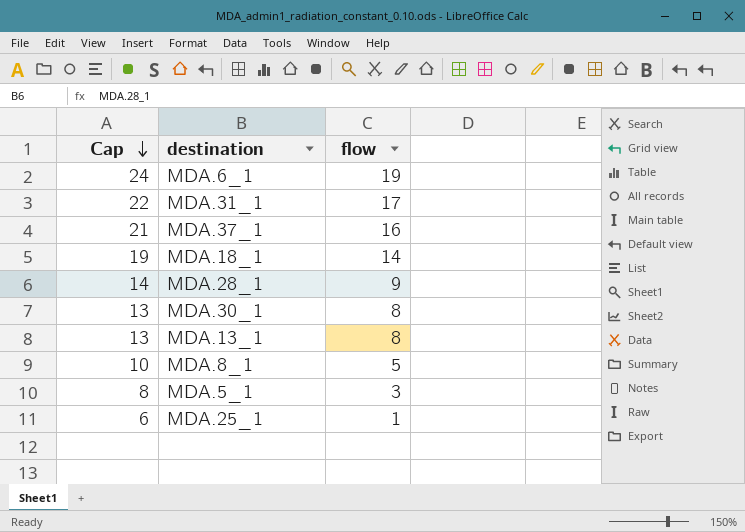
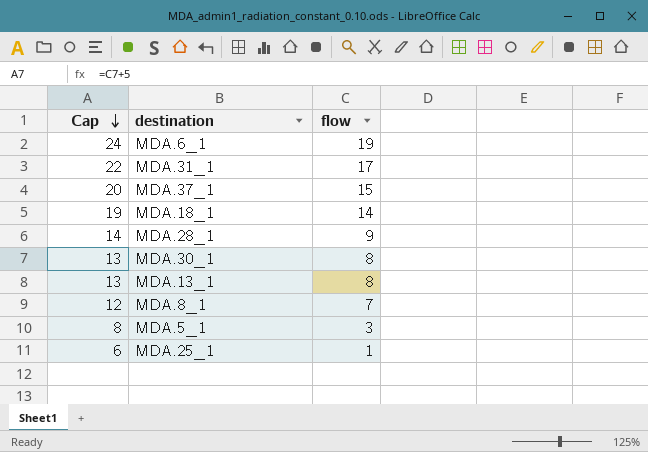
MDA.37_1 | Cap: 21 -> 20
MDA.37_1 | flow: 16 -> 15
MDA.8_1 | Cap: 10 -> 12
MDA.8_1 | flow: 5 -> 7

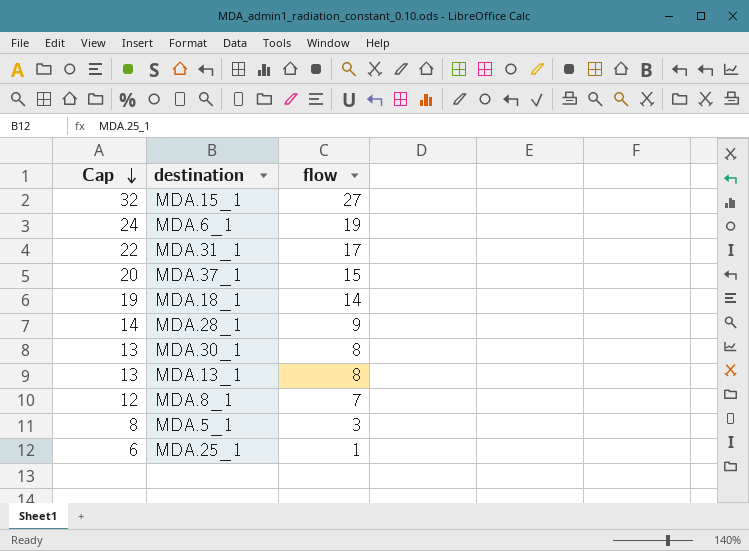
row MDA.15_1: none -> 32 | 27

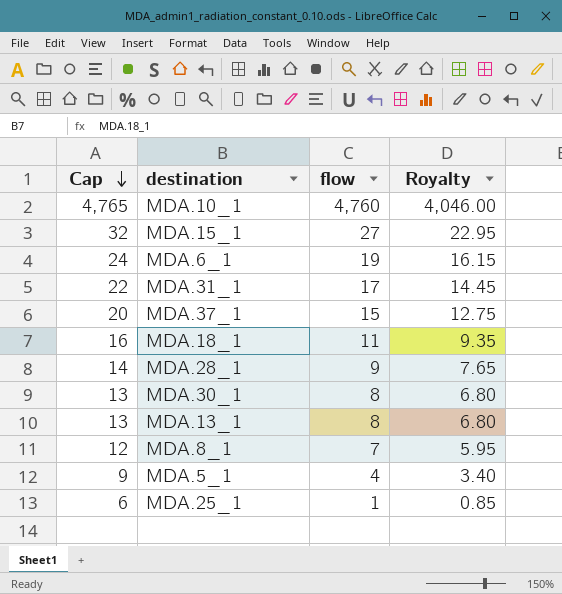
column Royalty | formula: none -> [flow] * 0.85
row MDA.10_1: none -> 4,765 | 4,760 | 4,046.00
MDA.18_1 | Cap: 19 -> 16
MDA.18_1 | flow: 14 -> 11
MDA.5_1 | Cap: 8 -> 9
MDA.5_1 | flow: 3 -> 4

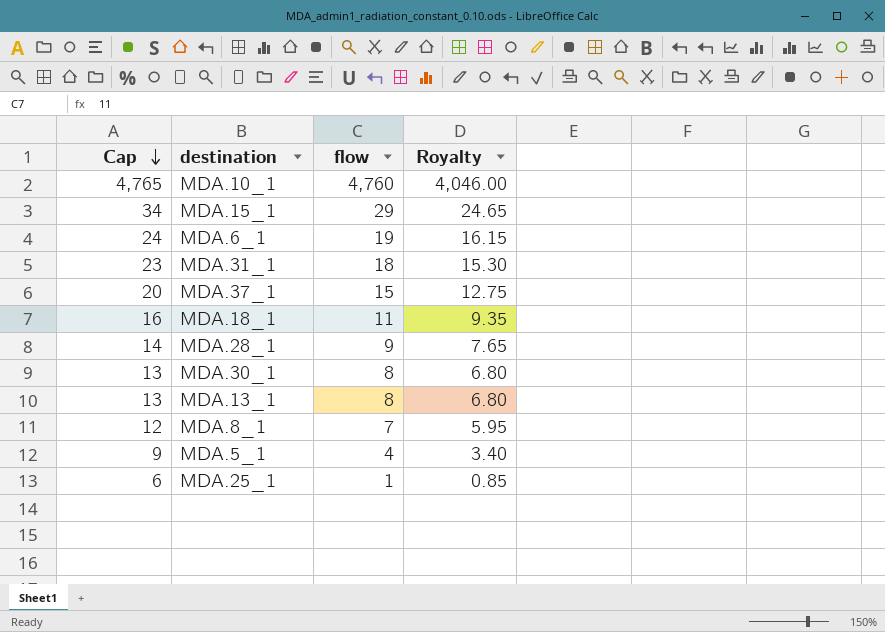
MDA.15_1 | Cap: 32 -> 34
MDA.15_1 | flow: 27 -> 29
MDA.15_1 | Royalty: 22.95 -> 24.65
MDA.31_1 | Cap: 22 -> 23
MDA.31_1 | flow: 17 -> 18
MDA.31_1 | Royalty: 14.45 -> 15.30

